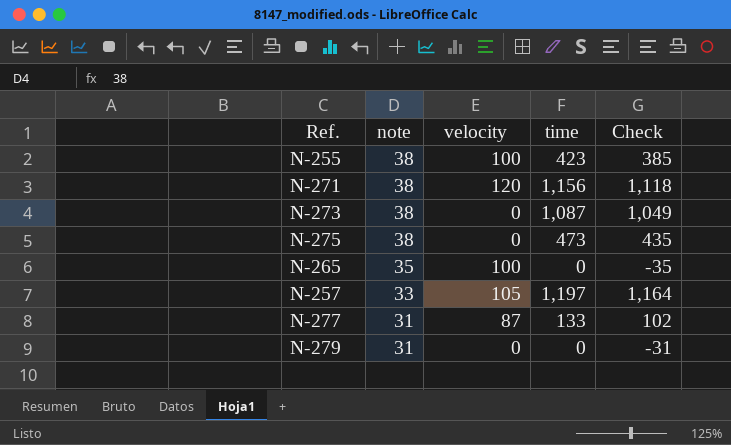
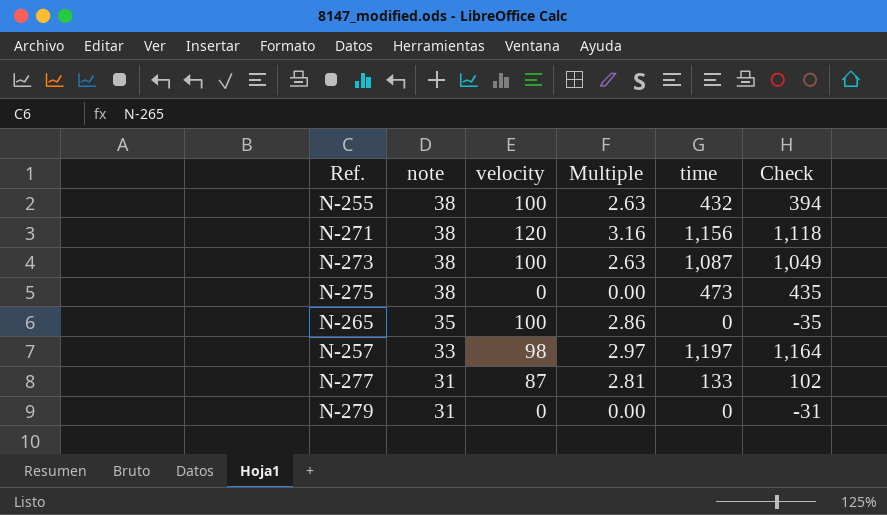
column Multiple | formula: none -> [velocity] / [note]
N-255 | time: 423 -> 432
N-255 | Check: 385 -> 394
N-273 | velocity: 0 -> 100
N-257 | velocity: 105 -> 98

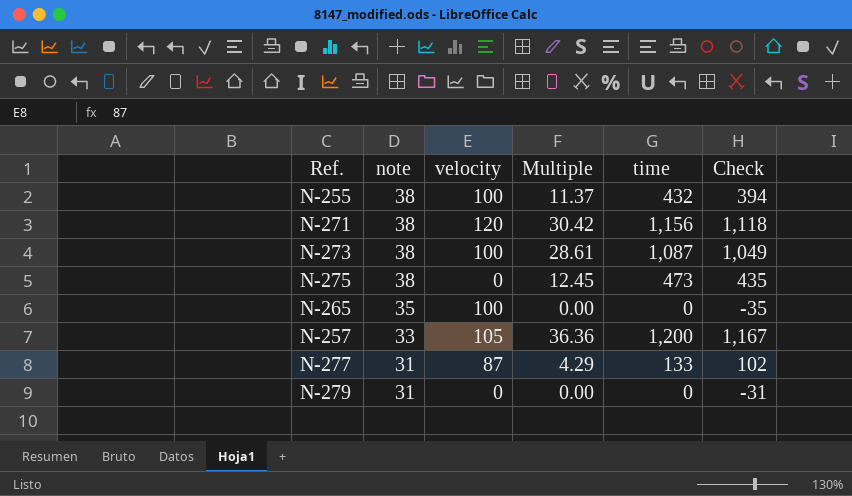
column Multiple | formula: [velocity] / [note] -> [time] / [note]
N-257 | velocity: 98 -> 105
N-257 | time: 1,197 -> 1,200
N-257 | Check: 1,164 -> 1,167

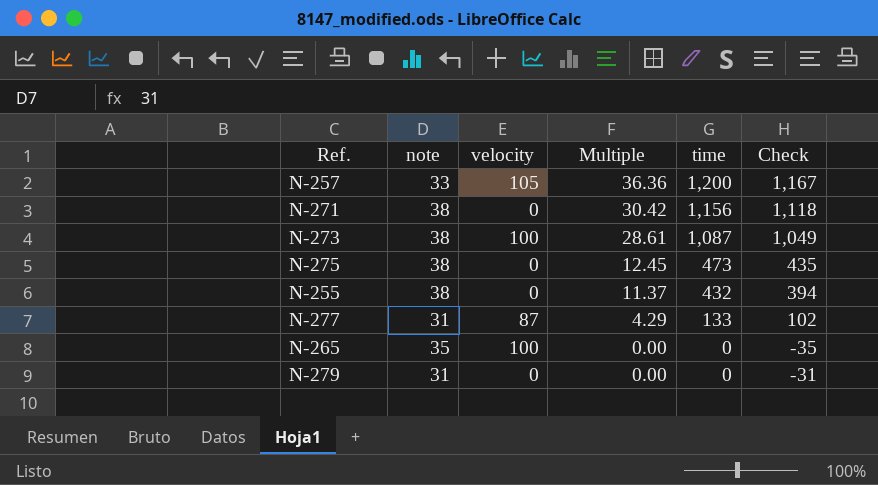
row order: note descending -> Multiple descending
N-271 | velocity: 120 -> 0
N-255 | velocity: 100 -> 0

